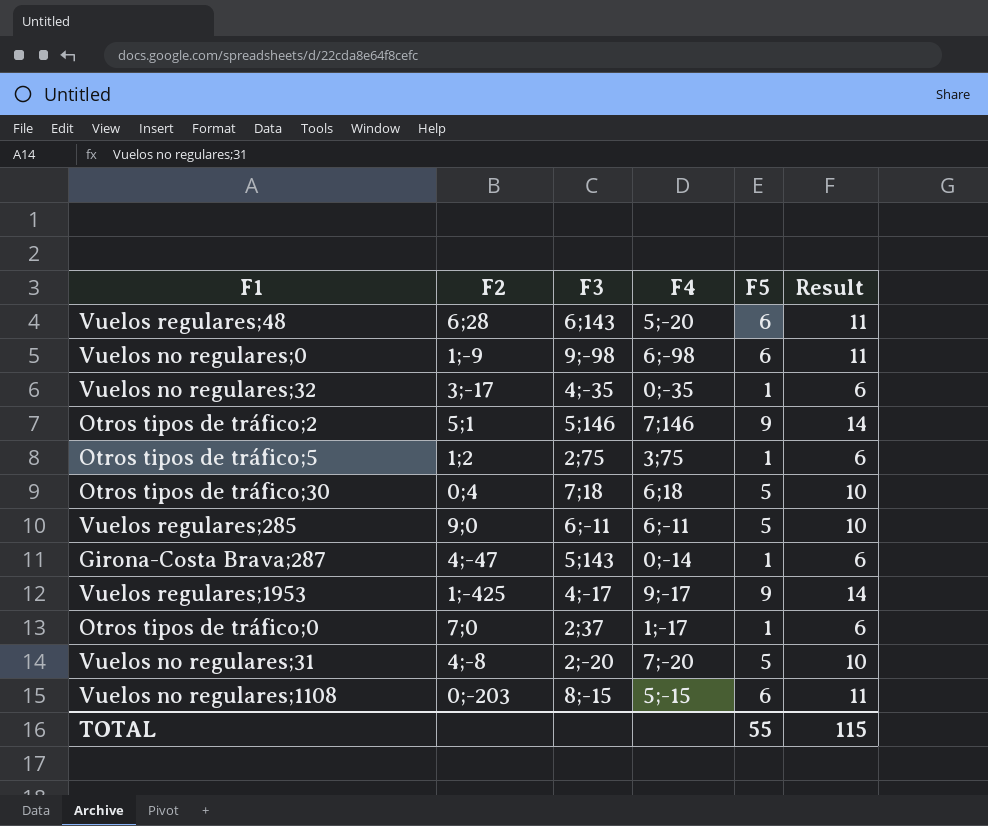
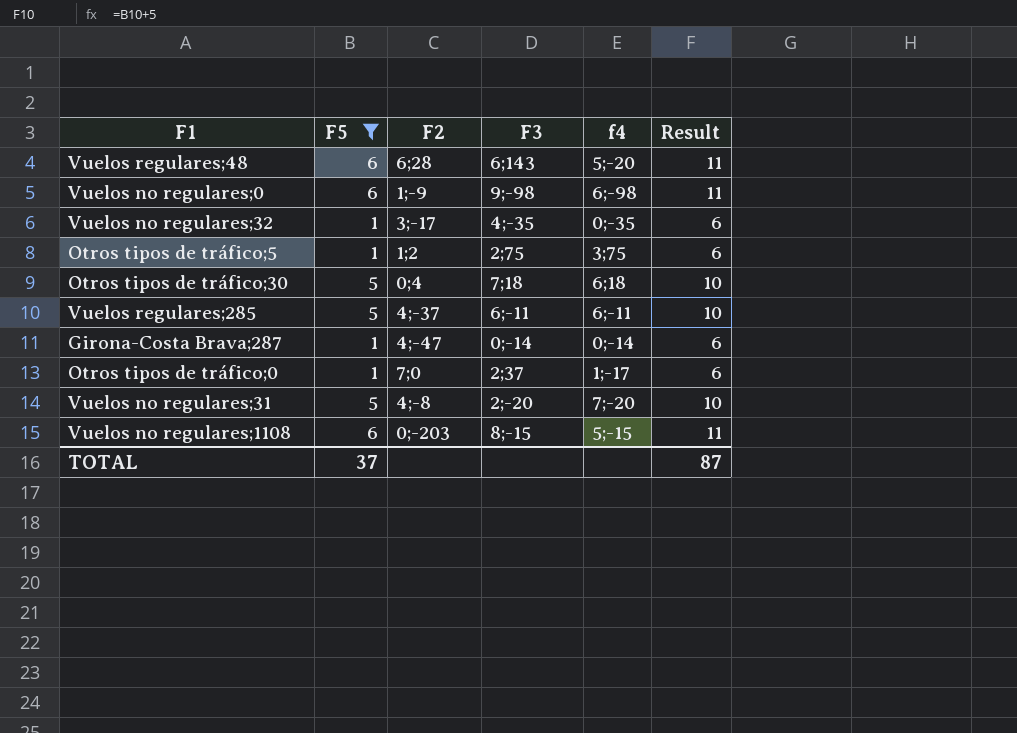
filter: none -> F5 != 9
column F5 | position: 5 -> 2
column name: F4 -> f4
Vuelos regulares;285 | F2: 9;0 -> 4;-37
Girona-Costa Brava;287 | F3: 5;143 -> 0;-14
TOTAL | F5: 55 -> 37
TOTAL | Result: 115 -> 87

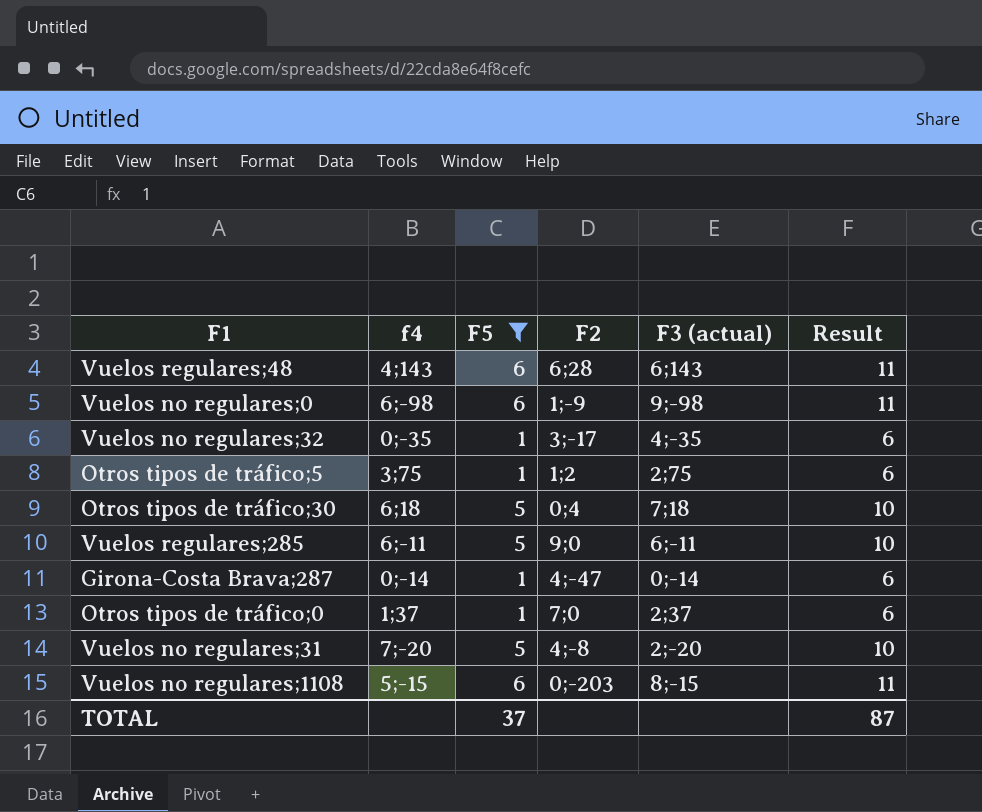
column f4 | position: 5 -> 2
column name: F3 -> F3 (actual)
Vuelos regulares;48 | f4: 5;-20 -> 4;143
Vuelos regulares;285 | F2: 4;-37 -> 9;0
Otros tipos de tráfico;0 | f4: 1;-17 -> 1;37

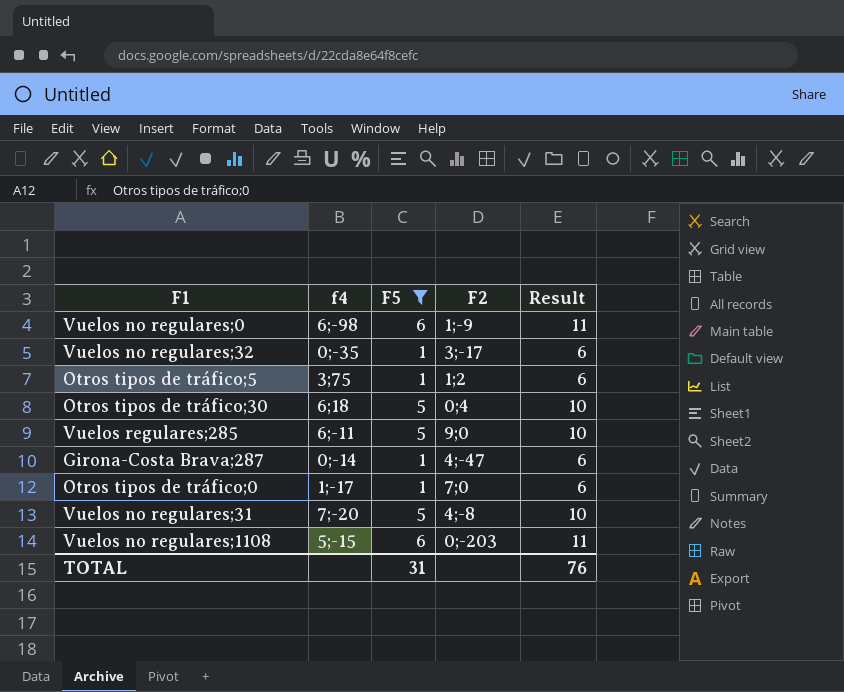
column F3 (actual) | position: 5 -> none
row Vuelos regulares;48: 4;143 | 6 | 6;28 | 6;143 | 11 -> none
Otros tipos de tráfico;0 | f4: 1;37 -> 1;-17
TOTAL | F5: 37 -> 31
TOTAL | Result: 87 -> 76

